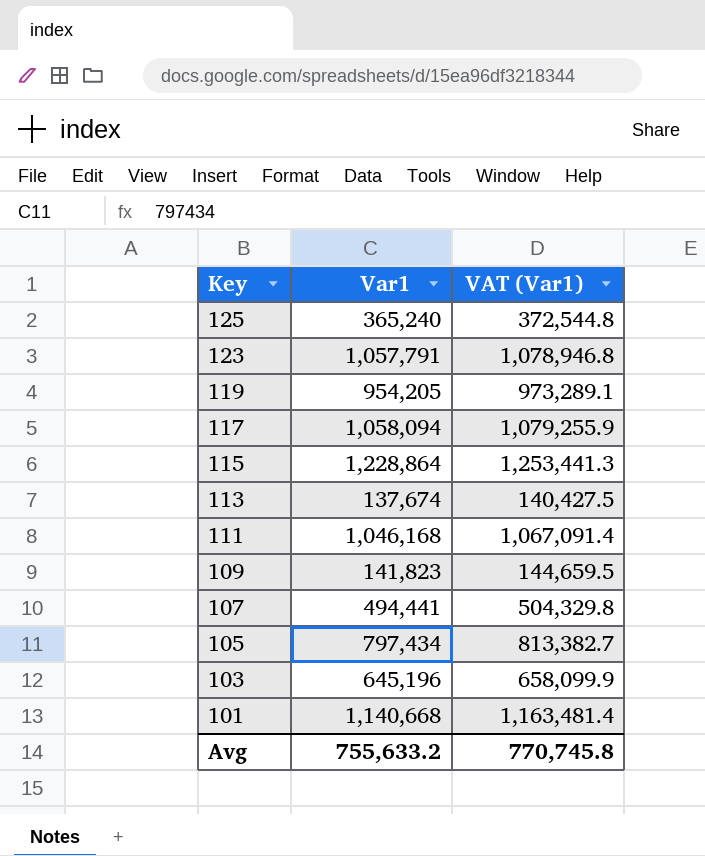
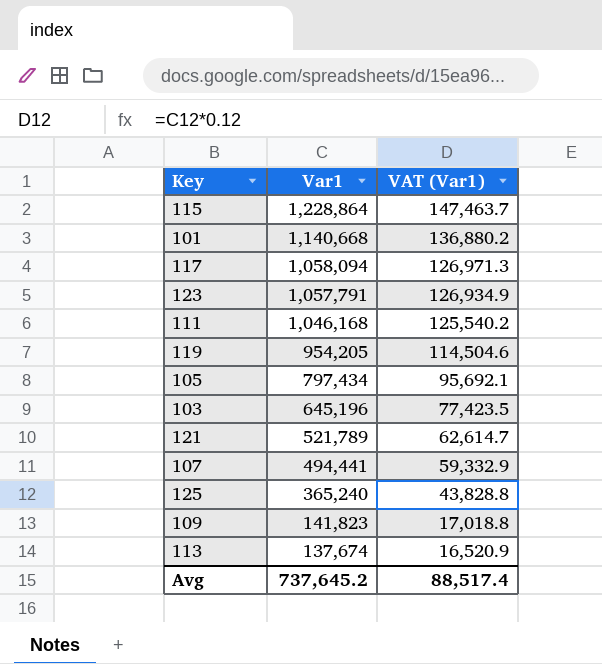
row order: Key descending -> Var1 descending
column VAT (Var1) | formula: [Var1] * 1.02 -> [Var1] * 0.12
row 121: none -> 521,789 | 62,614.7
Avg | Var1: 755,633.2 -> 737,645.2
Avg | VAT (Var1): 770,745.8 -> 88,517.4

